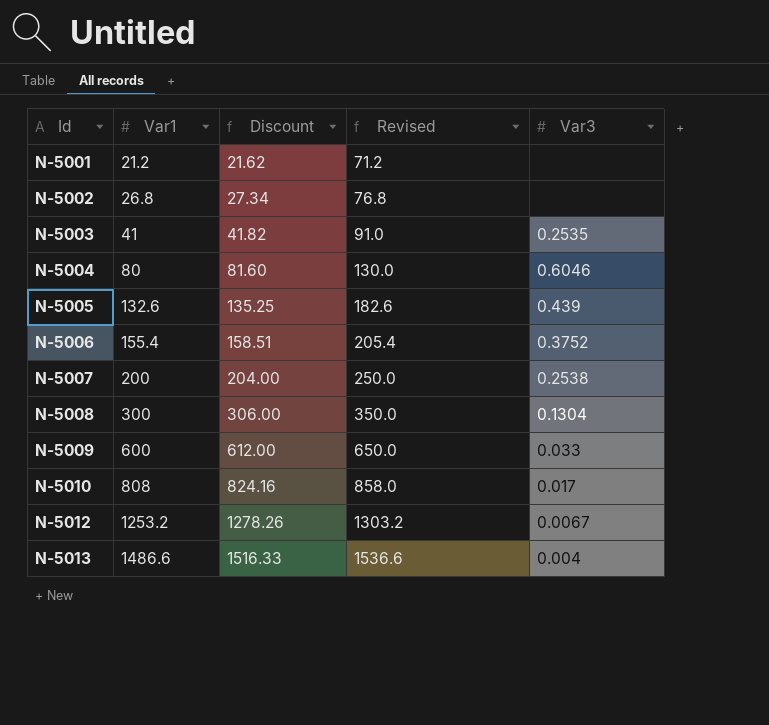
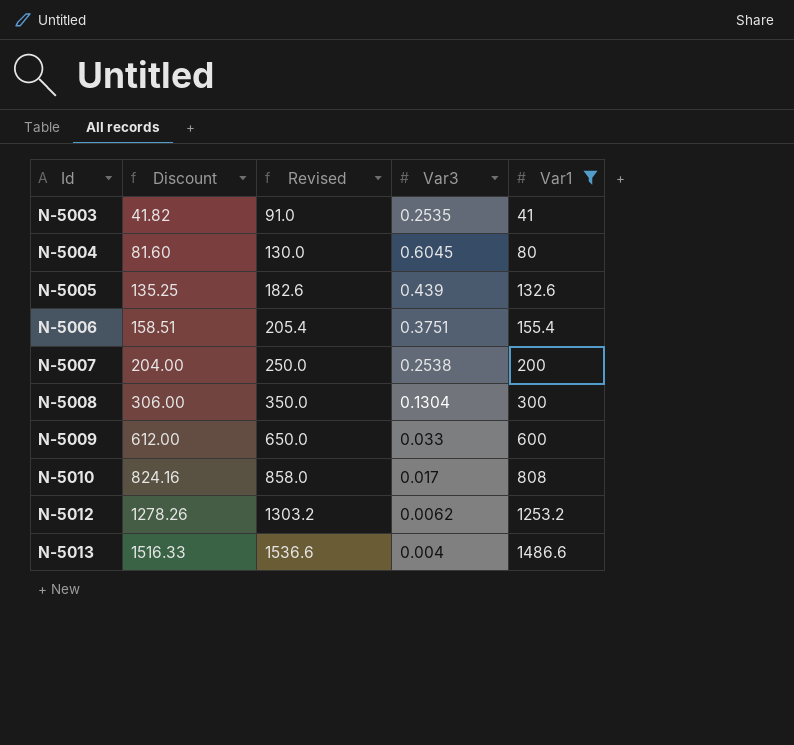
filter: none -> Var1 >= 41
column Var1 | position: 2 -> 5
N-5004 | Var3: 0.6046 -> 0.6045
N-5006 | Var3: 0.3752 -> 0.3751
N-5012 | Var3: 0.0067 -> 0.0062

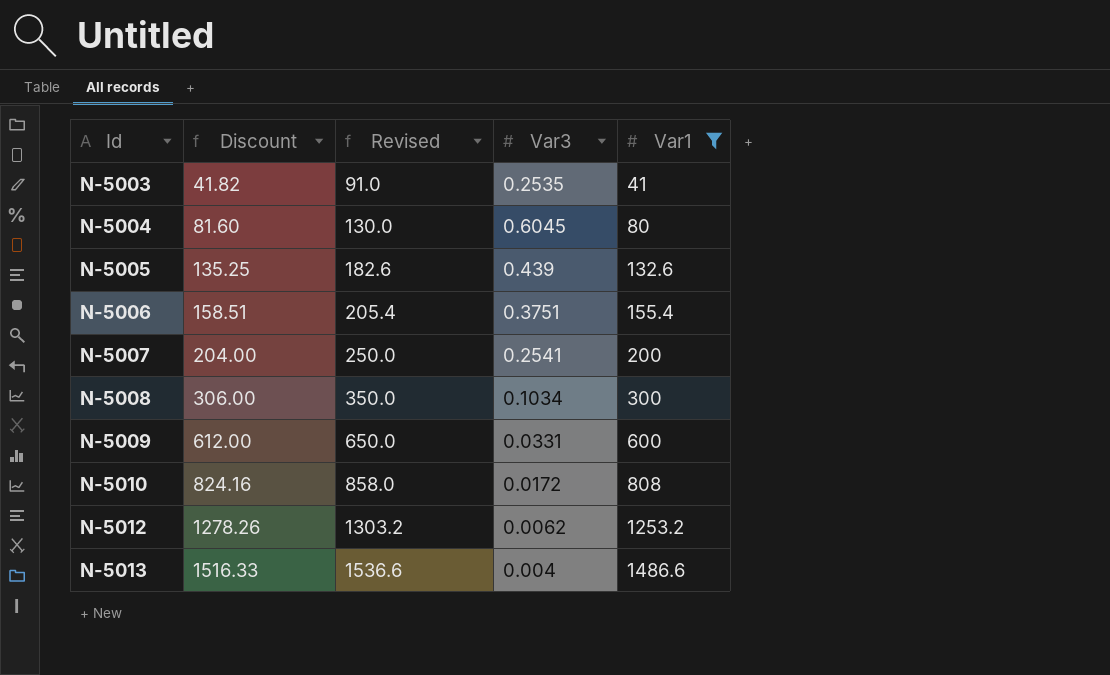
N-5007 | Var3: 0.2538 -> 0.2541
N-5008 | Var3: 0.1304 -> 0.1034
N-5009 | Var3: 0.033 -> 0.0331
N-5010 | Var3: 0.017 -> 0.0172

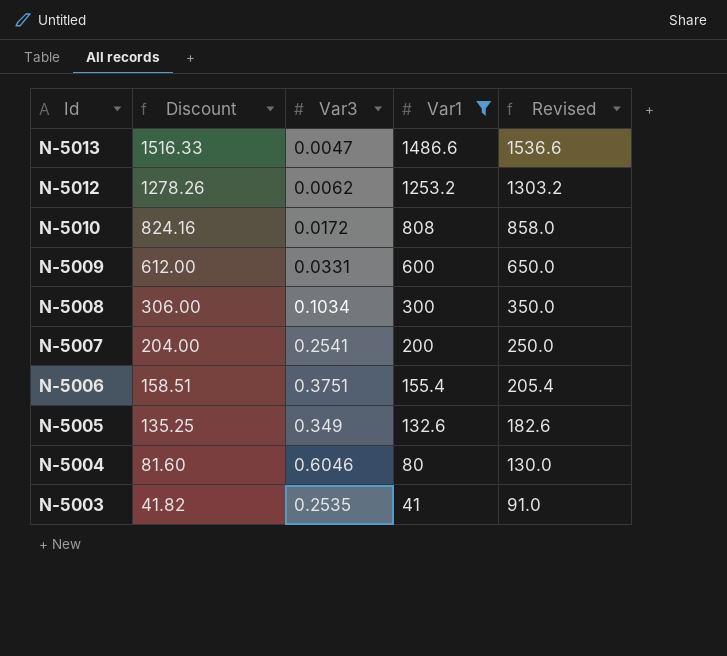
row order: Id ascending -> Id descending
column Revised | position: 3 -> 5
N-5013 | Var3: 0.004 -> 0.0047
N-5005 | Var3: 0.439 -> 0.349
N-5004 | Var3: 0.6045 -> 0.6046

